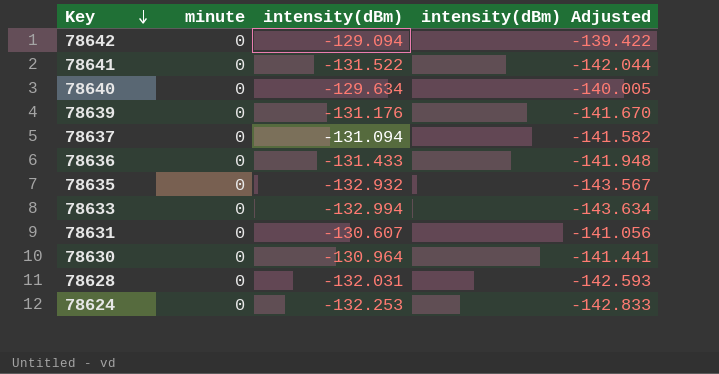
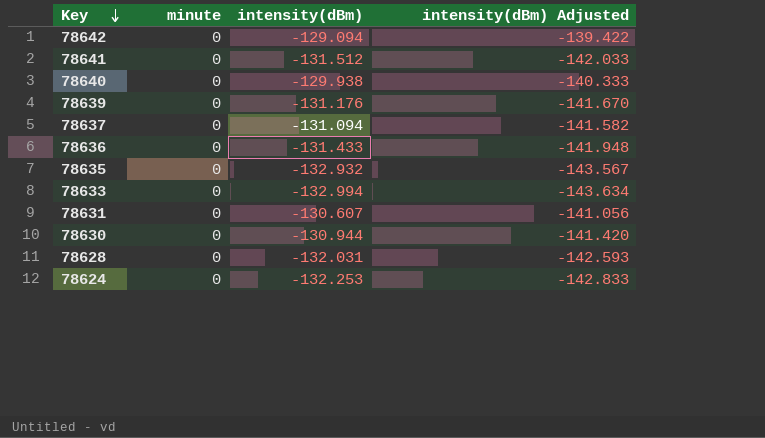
78641 | intensity(dBm): -131.522 -> -131.512
78641 | intensity(dBm) Adjusted: -142.044 -> -142.033
78640 | intensity(dBm): -129.634 -> -129.938
78640 | intensity(dBm) Adjusted: -140.005 -> -140.333
78630 | intensity(dBm): -130.964 -> -130.944
78630 | intensity(dBm) Adjusted: -141.441 -> -141.420

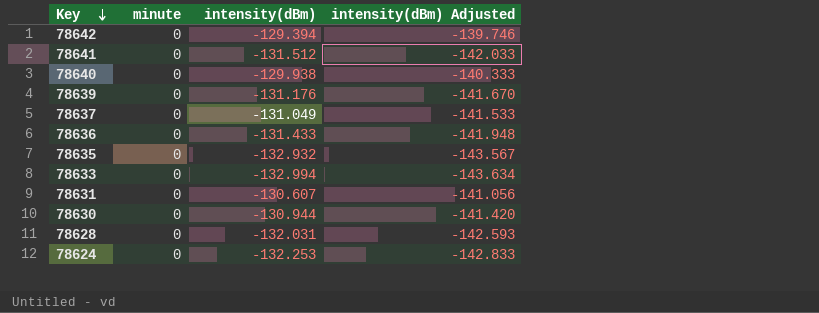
78642 | intensity(dBm): -129.094 -> -129.394
78642 | intensity(dBm) Adjusted: -139.422 -> -139.746
78637 | intensity(dBm): -131.094 -> -131.049
78637 | intensity(dBm) Adjusted: -141.582 -> -141.533

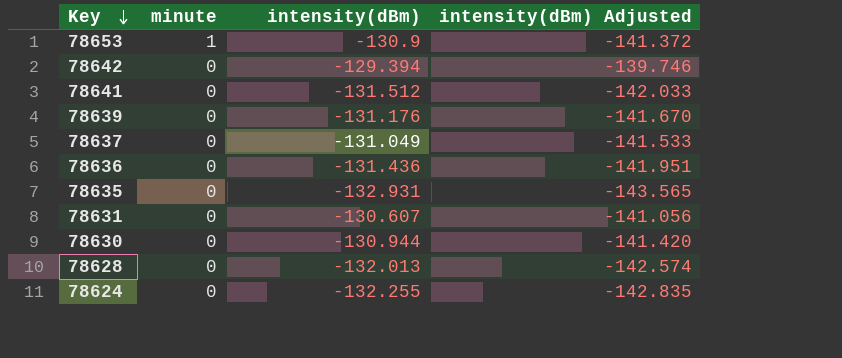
row 78640: 0 | -129.938 | -140.333 -> none
row 78633: 0 | -132.994 | -143.634 -> none
row 78653: none -> 1 | -130.9 | -141.372
78636 | intensity(dBm): -131.433 -> -131.436
78636 | intensity(dBm) Adjusted: -141.948 -> -141.951
78635 | intensity(dBm): -132.932 -> -132.931
78635 | intensity(dBm) Adjusted: -143.567 -> -143.565
78628 | intensity(dBm): -132.031 -> -132.013
78628 | intensity(dBm) Adjusted: -142.593 -> -142.574
78624 | intensity(dBm): -132.253 -> -132.255
78624 | intensity(dBm) Adjusted: -142.833 -> -142.835

